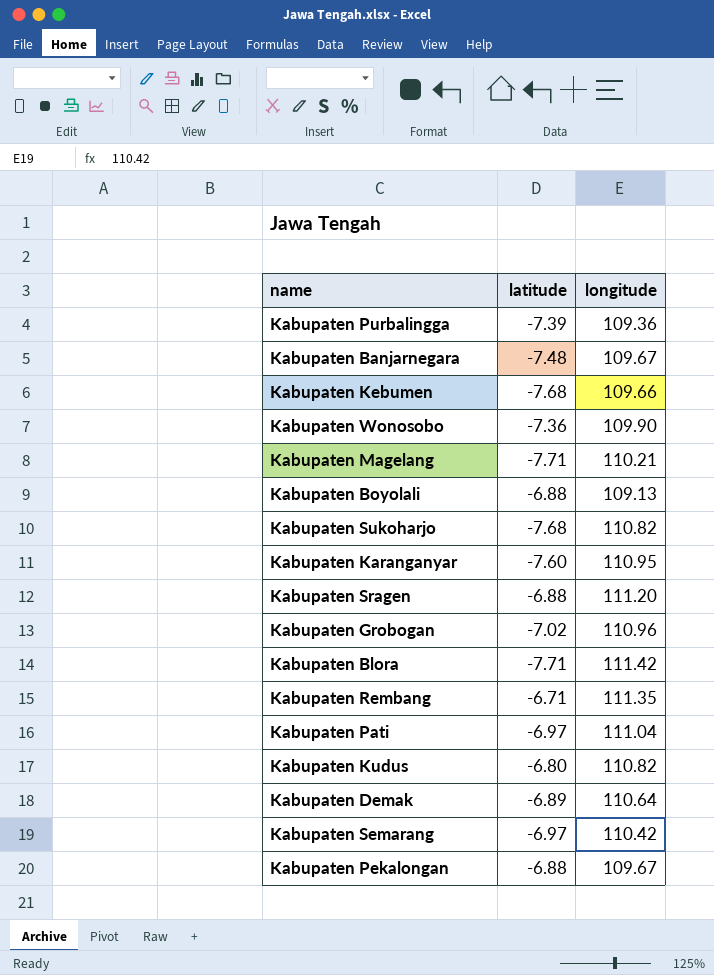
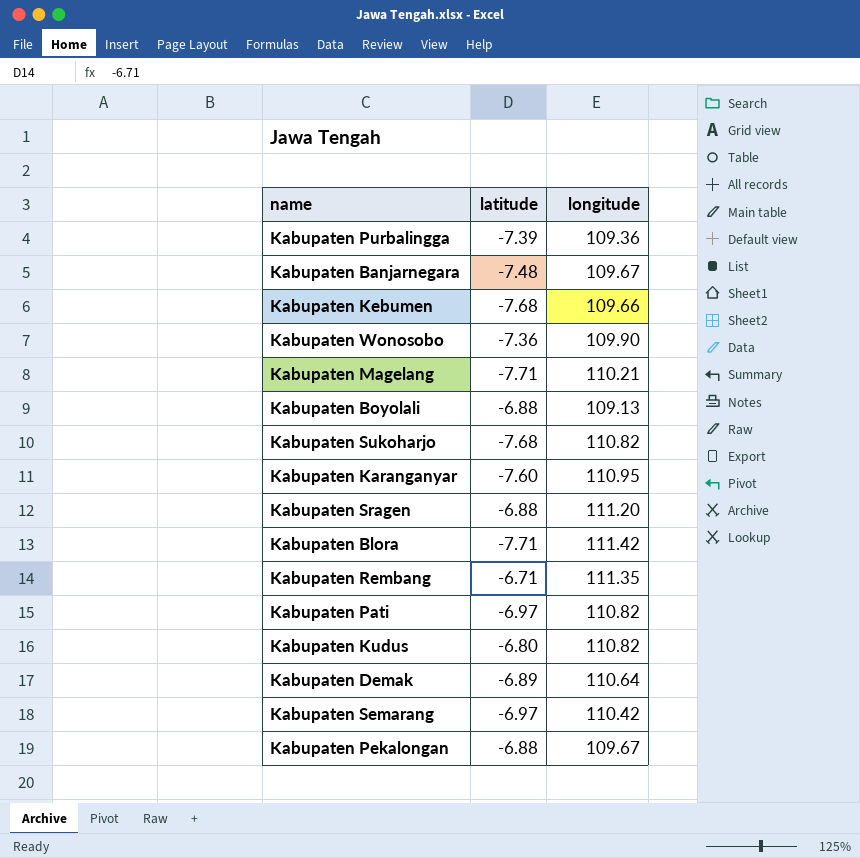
row Kabupaten Grobogan: -7.02 | 110.96 -> none
Kabupaten Pati | longitude: 111.04 -> 110.82

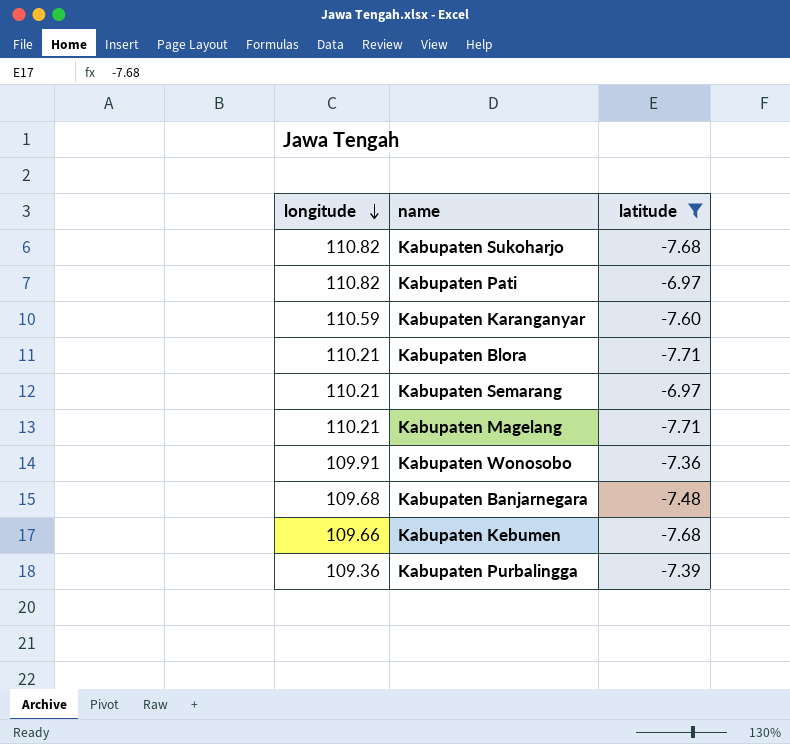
filter: none -> latitude <= -6.97
row order: none -> longitude descending
column longitude | position: 3 -> 1
Kabupaten Karanganyar | longitude: 110.95 -> 110.59
Kabupaten Blora | longitude: 111.42 -> 110.21
Kabupaten Semarang | longitude: 110.42 -> 110.21
Kabupaten Wonosobo | longitude: 109.90 -> 109.91
Kabupaten Banjarnegara | longitude: 109.67 -> 109.68

